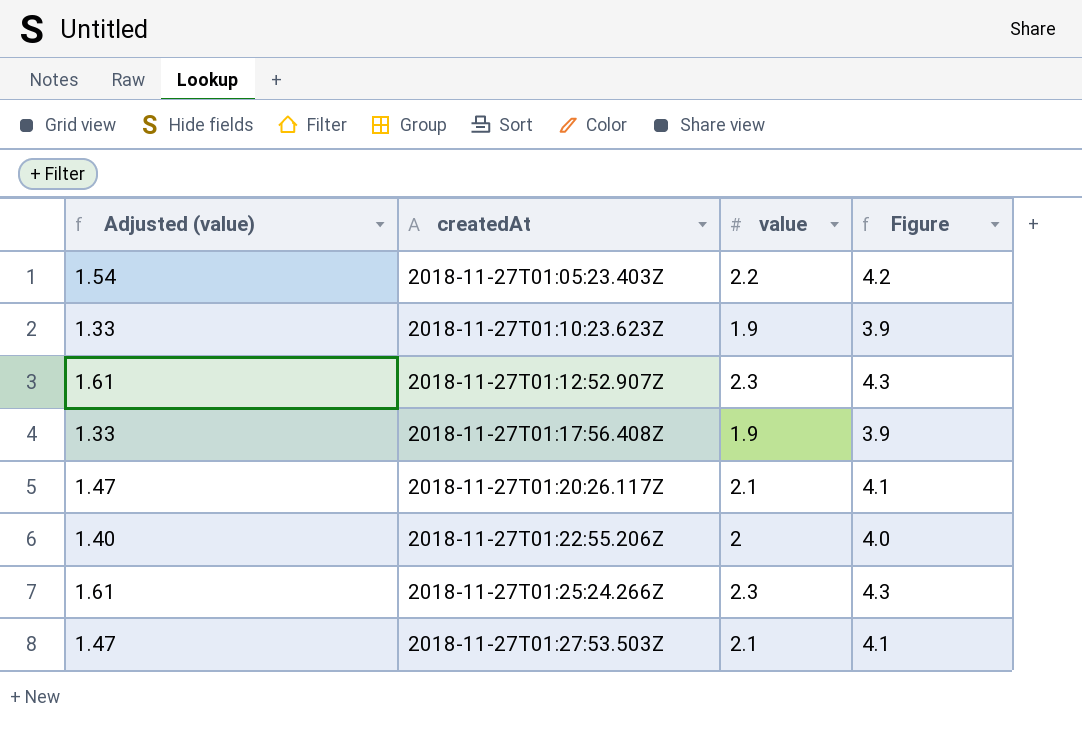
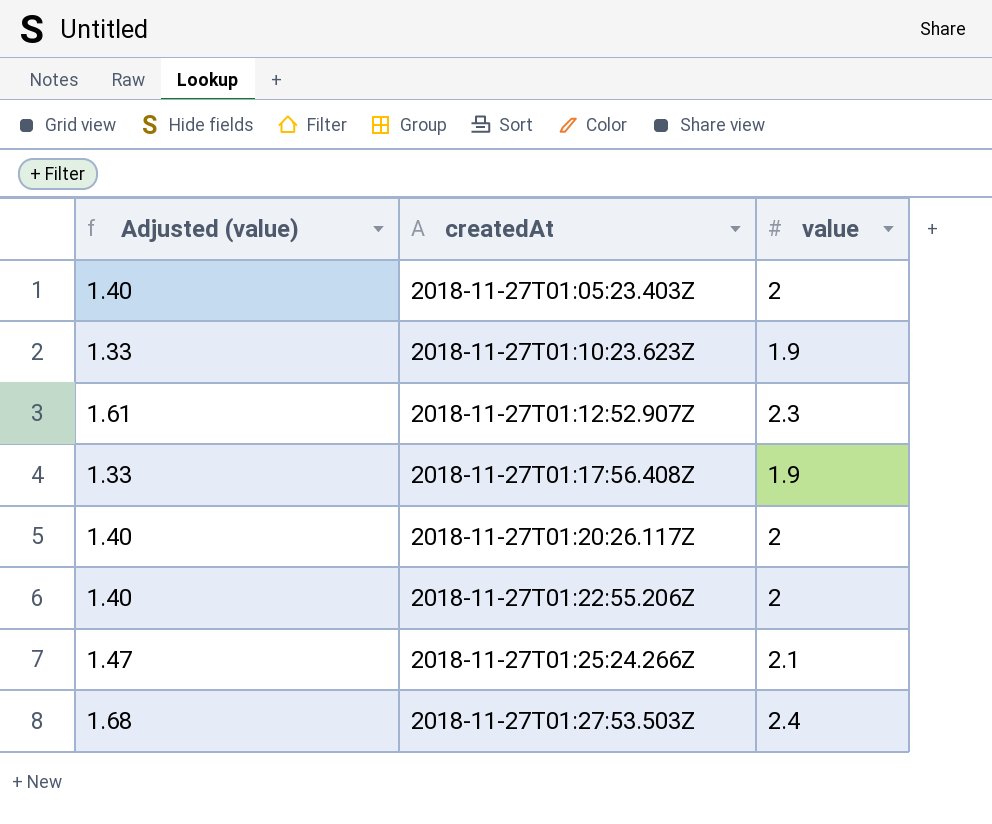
column Figure | formula: [value] + 2 -> none
2018-11-27T01:05:23.403Z | Adjusted (value): 1.54 -> 1.40
2018-11-27T01:05:23.403Z | value: 2.2 -> 2
2018-11-27T01:20:26.117Z | Adjusted (value): 1.47 -> 1.40
2018-11-27T01:20:26.117Z | value: 2.1 -> 2
2018-11-27T01:25:24.266Z | Adjusted (value): 1.61 -> 1.47
2018-11-27T01:25:24.266Z | value: 2.3 -> 2.1
2018-11-27T01:27:53.503Z | Adjusted (value): 1.47 -> 1.68
2018-11-27T01:27:53.503Z | value: 2.1 -> 2.4

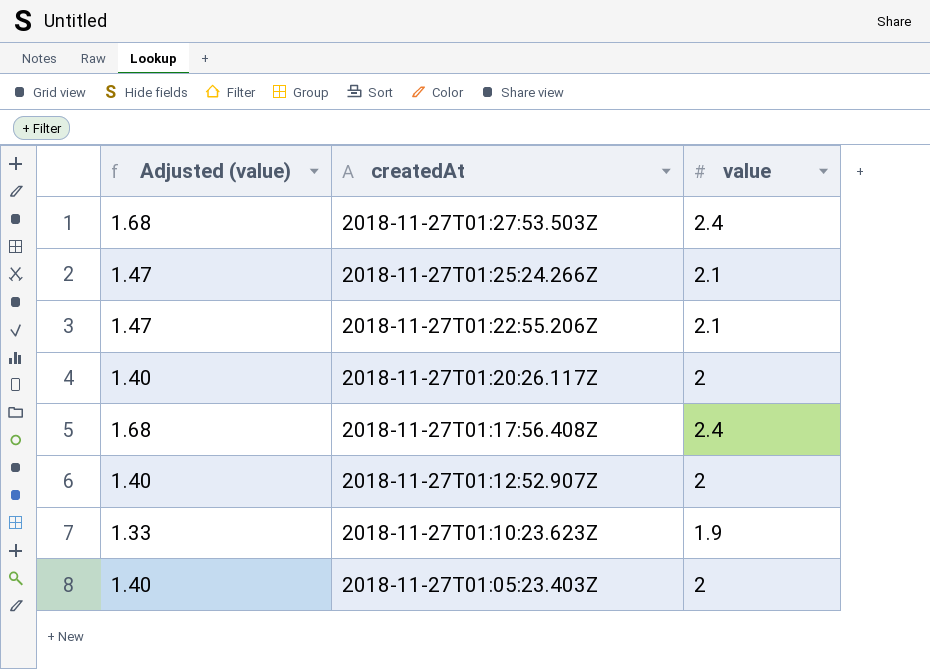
row order: createdAt ascending -> createdAt descending
2018-11-27T01:22:55.206Z | Adjusted (value): 1.40 -> 1.47
2018-11-27T01:22:55.206Z | value: 2 -> 2.1
2018-11-27T01:17:56.408Z | Adjusted (value): 1.33 -> 1.68
2018-11-27T01:17:56.408Z | value: 1.9 -> 2.4
2018-11-27T01:12:52.907Z | Adjusted (value): 1.61 -> 1.40
2018-11-27T01:12:52.907Z | value: 2.3 -> 2

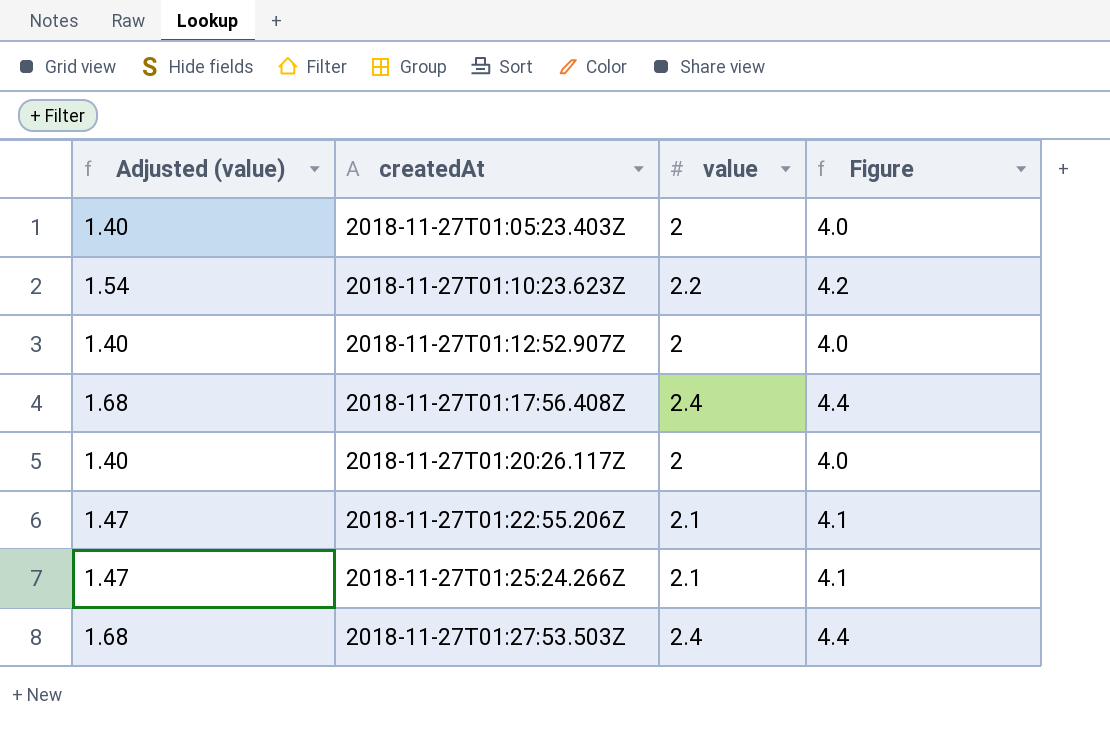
row order: createdAt descending -> createdAt ascending
column Figure | formula: none -> [value] + 2
2018-11-27T01:10:23.623Z | Adjusted (value): 1.33 -> 1.54
2018-11-27T01:10:23.623Z | value: 1.9 -> 2.2

